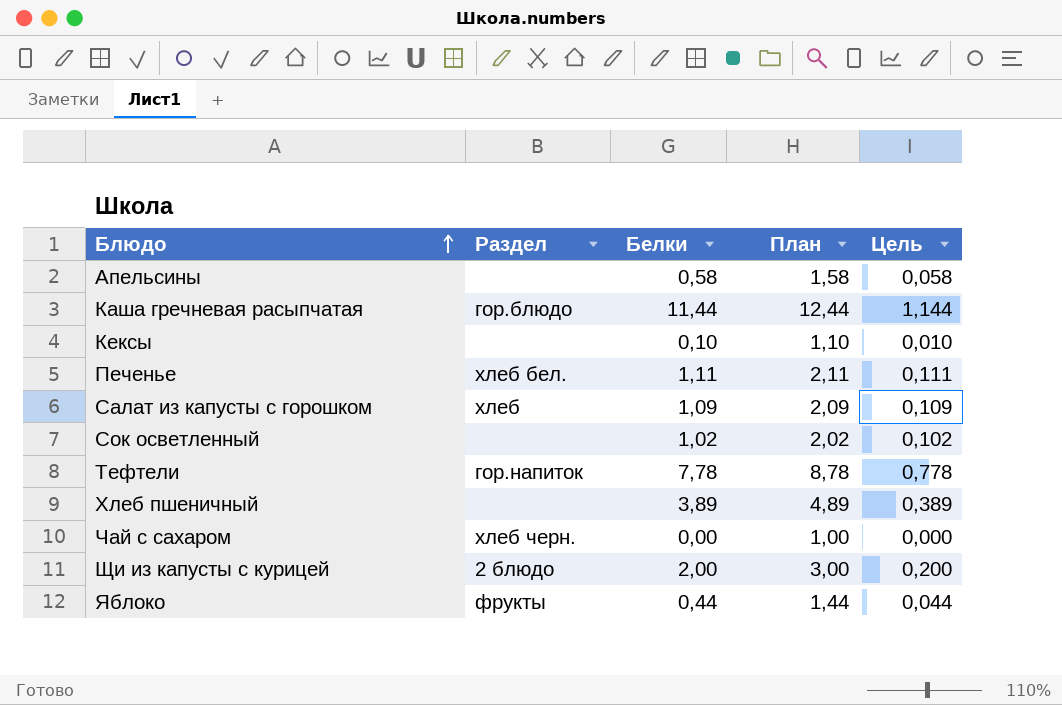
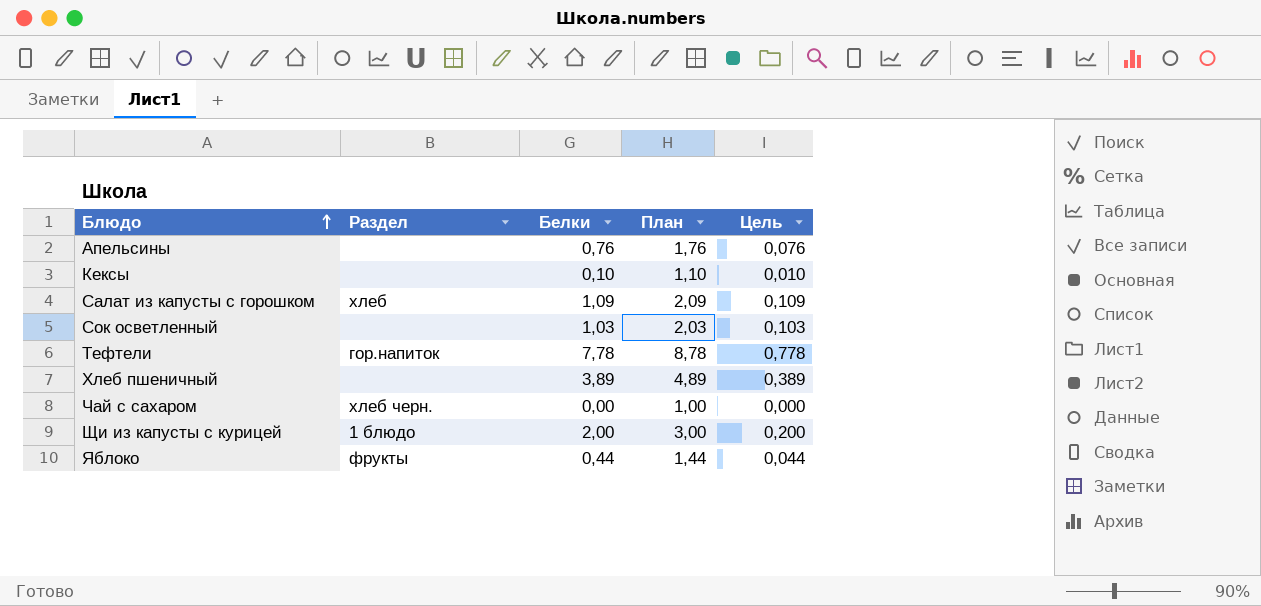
row Каша гречневая расыпчатая: гор.блюдо | 11,44 | 12,44 | 1,144 -> none
row Печенье: хлеб бел. | 1,11 | 2,11 | 0,111 -> none
Апельсины | Белки: 0,58 -> 0,76
Апельсины | План: 1,58 -> 1,76
Апельсины | Цель: 0,058 -> 0,076
Сок осветленный | Белки: 1,02 -> 1,03
Сок осветленный | План: 2,02 -> 2,03
Сок осветленный | Цель: 0,102 -> 0,103
Щи из капусты с курицей | Раздел: 2 блюдо -> 1 блюдо

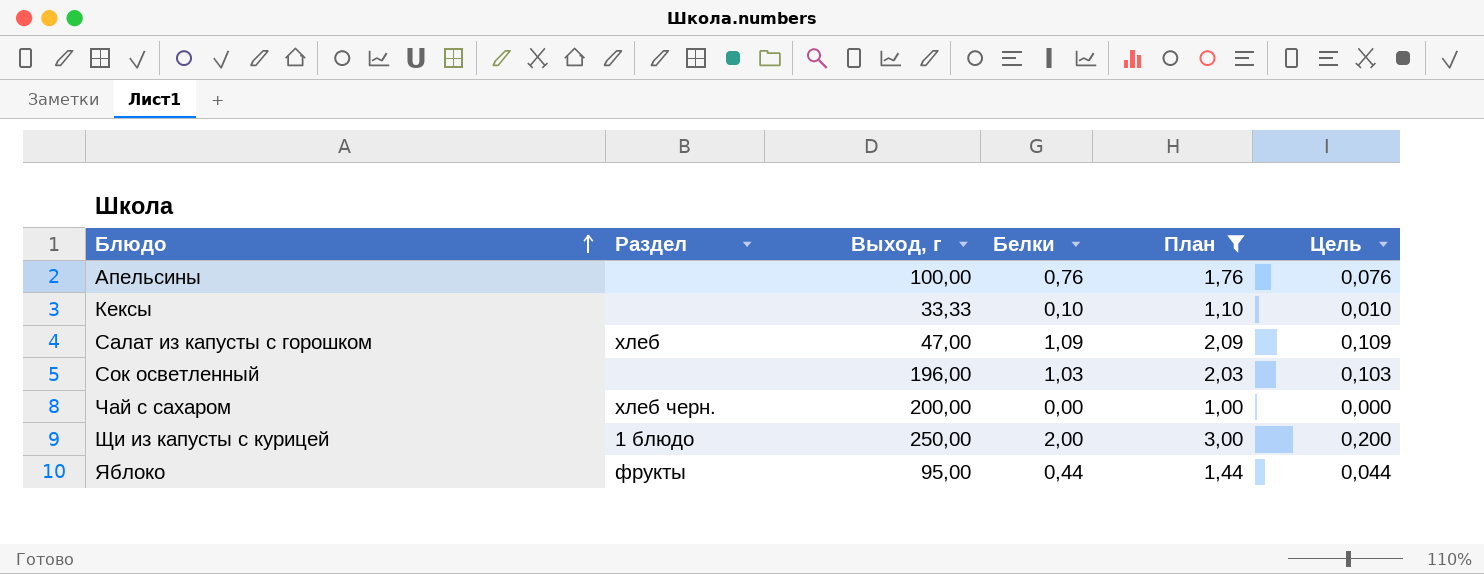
filter: none -> План <= 3,00
column Выход, г | position: none -> 3

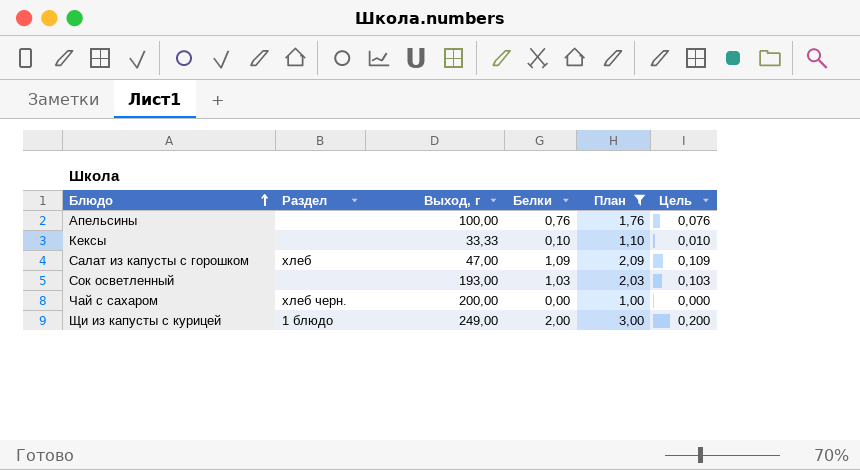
row Яблоко: фрукты | 95,00 | 0,44 | 1,44 | 0,044 -> none
Сок осветленный | Выход, г: 196,00 -> 193,00
Щи из капусты с курицей | Выход, г: 250,00 -> 249,00

